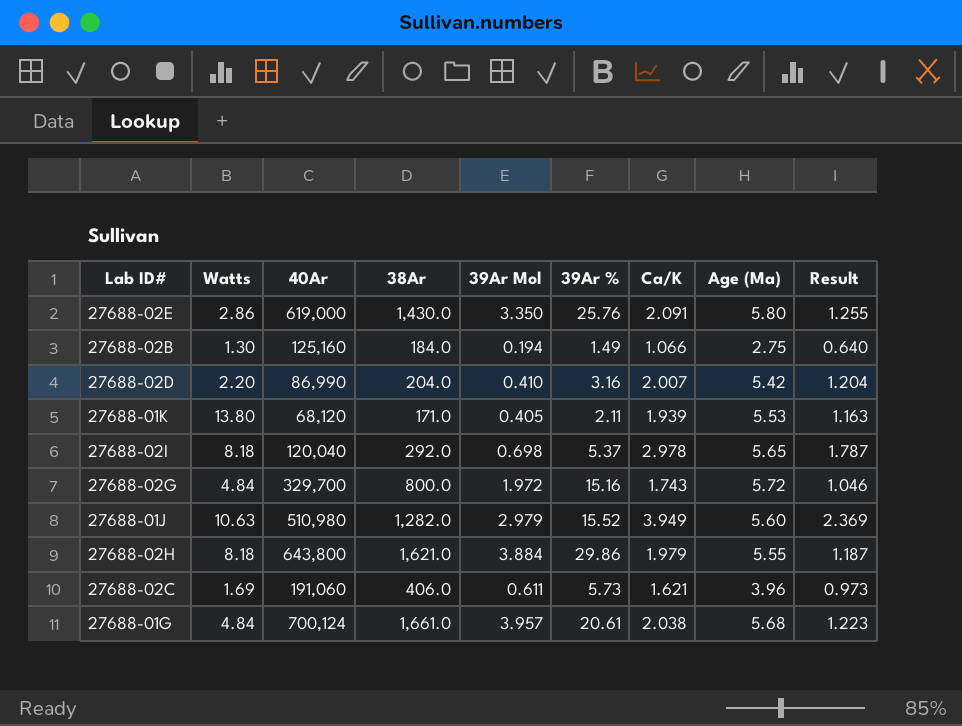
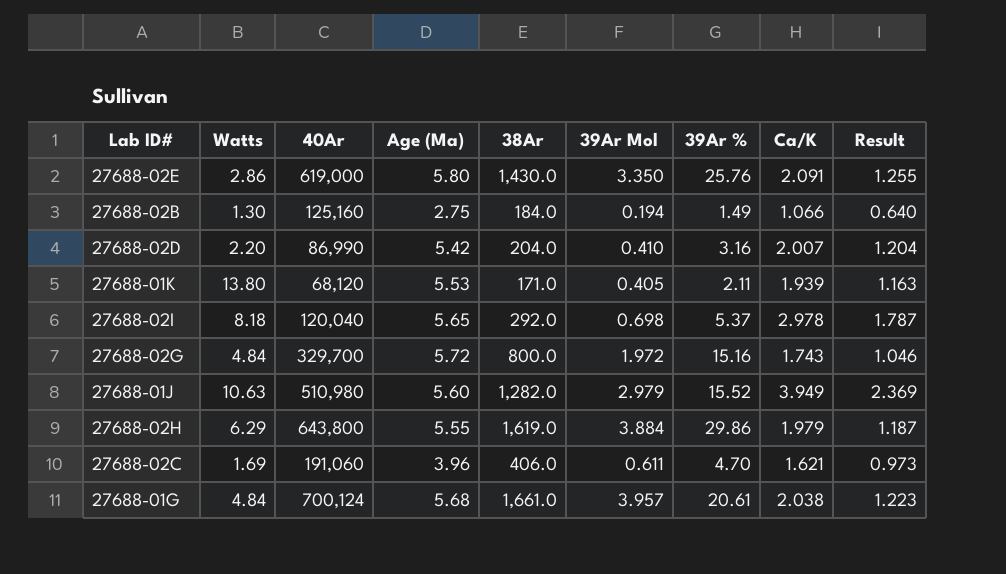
column Age (Ma) | position: 8 -> 4
27688-02H | Watts: 8.18 -> 6.29
27688-02H | 38Ar: 1,621.0 -> 1,619.0
27688-02C | 39Ar %: 5.73 -> 4.70

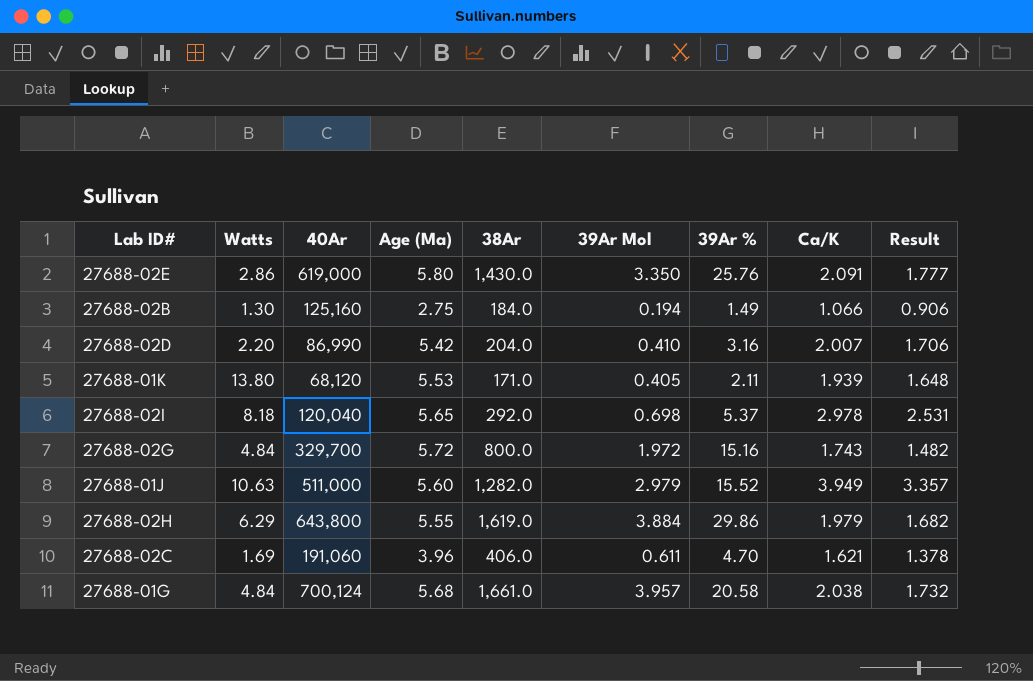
column Result | formula: [Ca/K] * 0.6 -> [Ca/K] * 0.85
27688-01J | 40Ar: 510,980 -> 511,000
27688-01G | 39Ar %: 20.61 -> 20.58

